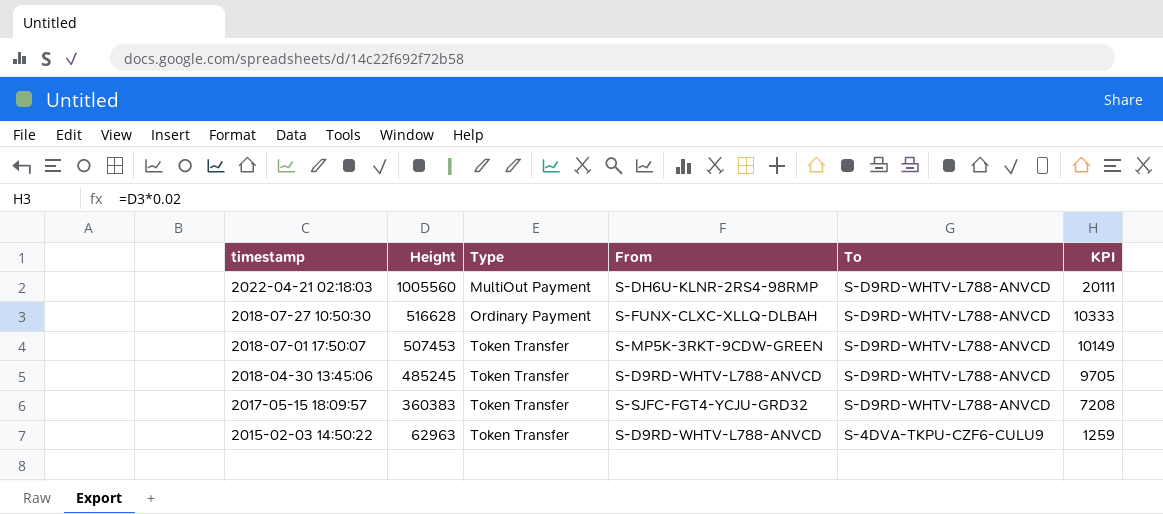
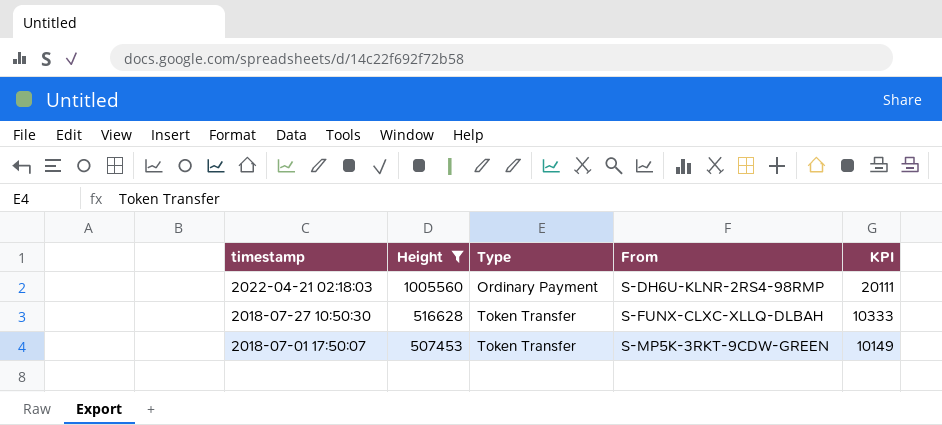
filter: none -> Height >= 507453
column To | position: 5 -> none
2022-04-21 02:18:03 | Type: MultiOut Payment -> Ordinary Payment
2018-07-27 10:50:30 | Type: Ordinary Payment -> Token Transfer

